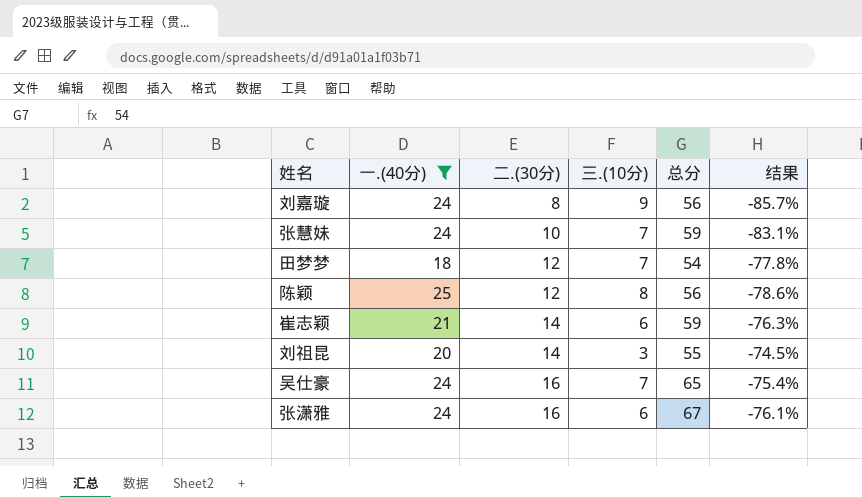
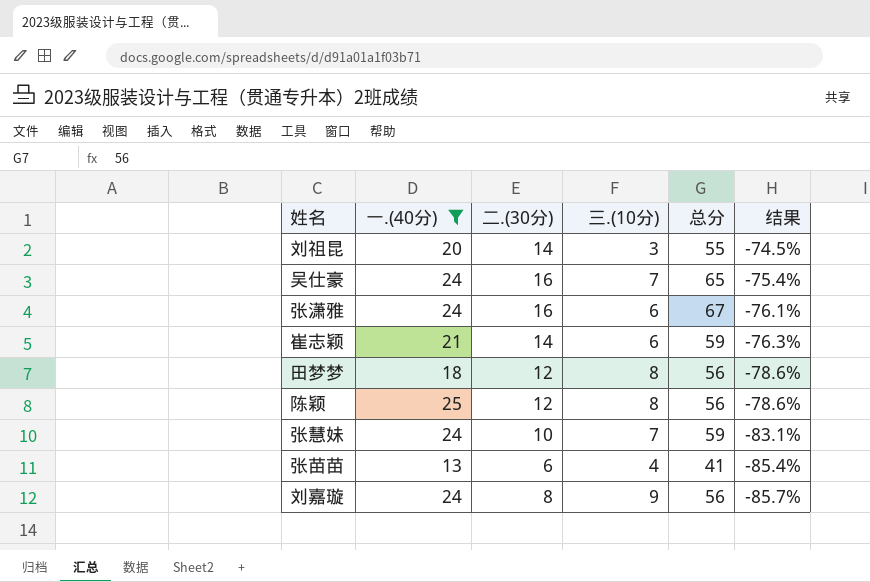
row order: 二.(30分) ascending -> 结果 descending
田梦梦 | 三.(10分): 7 -> 8
田梦梦 | 总分: 54 -> 56
田梦梦 | 结果: -77.8% -> -78.6%
row 张苗苗: none -> 13 | 6 | 4 | 41 | -85.4%

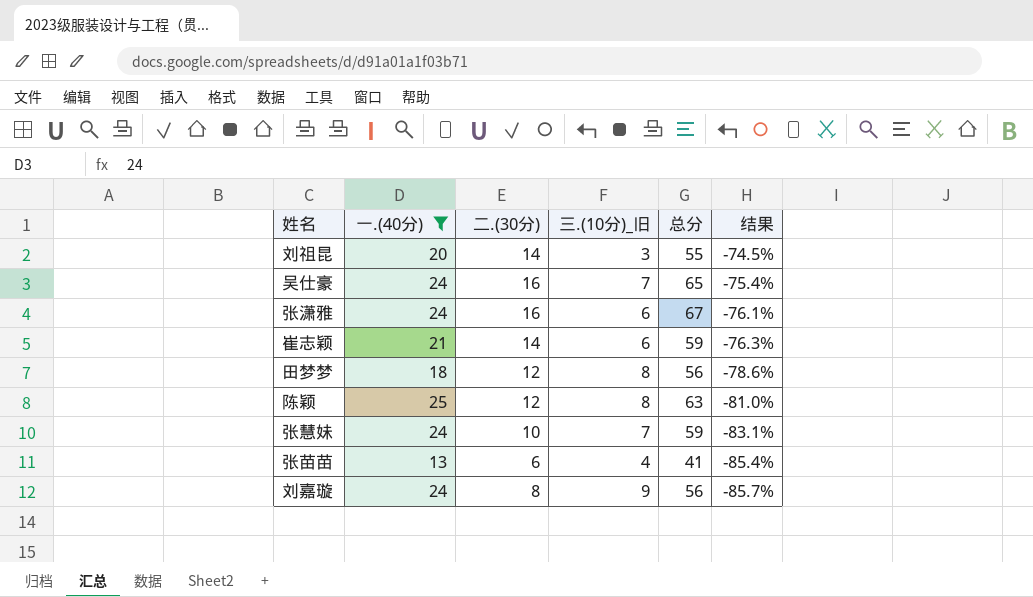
column name: 三.(10分) -> 三.(10分)_旧
陈颖 | 总分: 56 -> 63
陈颖 | 结果: -78.6% -> -81.0%

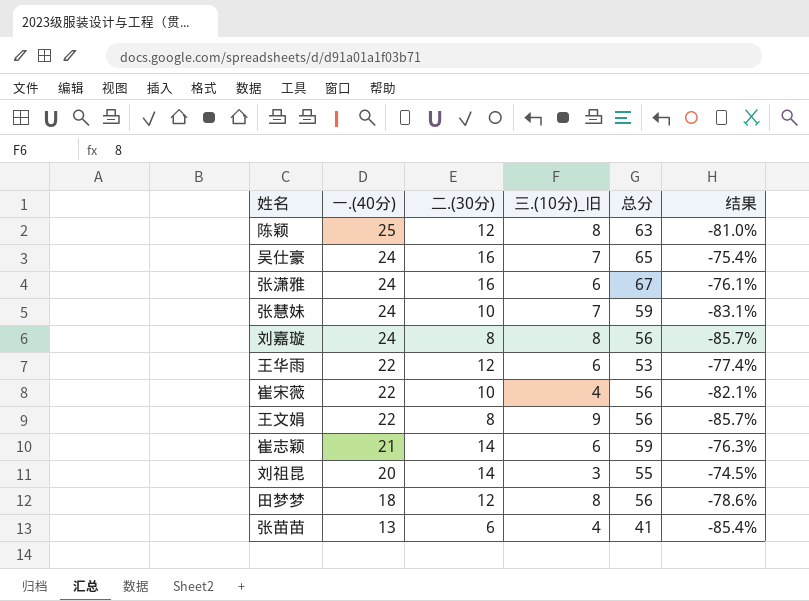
filter: 一.(40分) != 22 -> none
row order: 结果 descending -> 一.(40分) descending
刘嘉璇 | 三.(10分)_旧: 9 -> 8

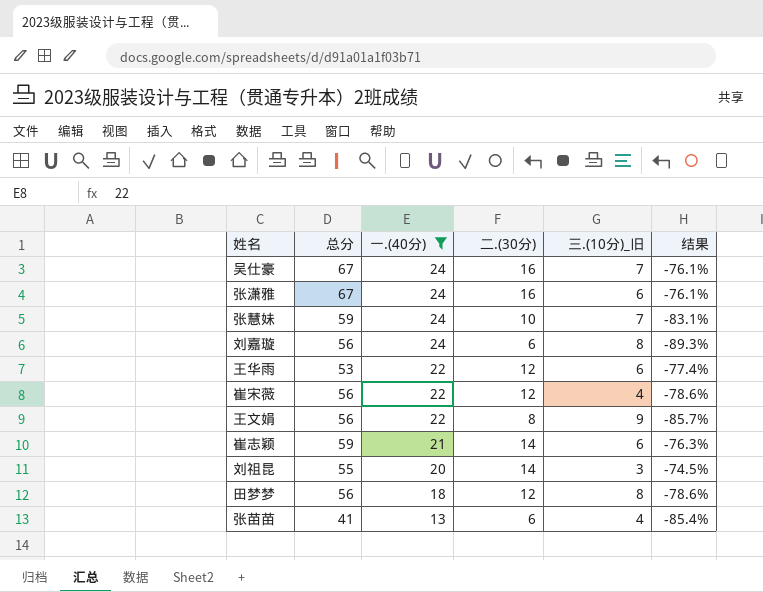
filter: none -> 一.(40分) != 25
column 总分 | position: 5 -> 2
吴仕豪 | 总分: 65 -> 67
吴仕豪 | 结果: -75.4% -> -76.1%
刘嘉璇 | 二.(30分): 8 -> 6
刘嘉璇 | 结果: -85.7% -> -89.3%
崔宋薇 | 二.(30分): 10 -> 12
崔宋薇 | 结果: -82.1% -> -78.6%

